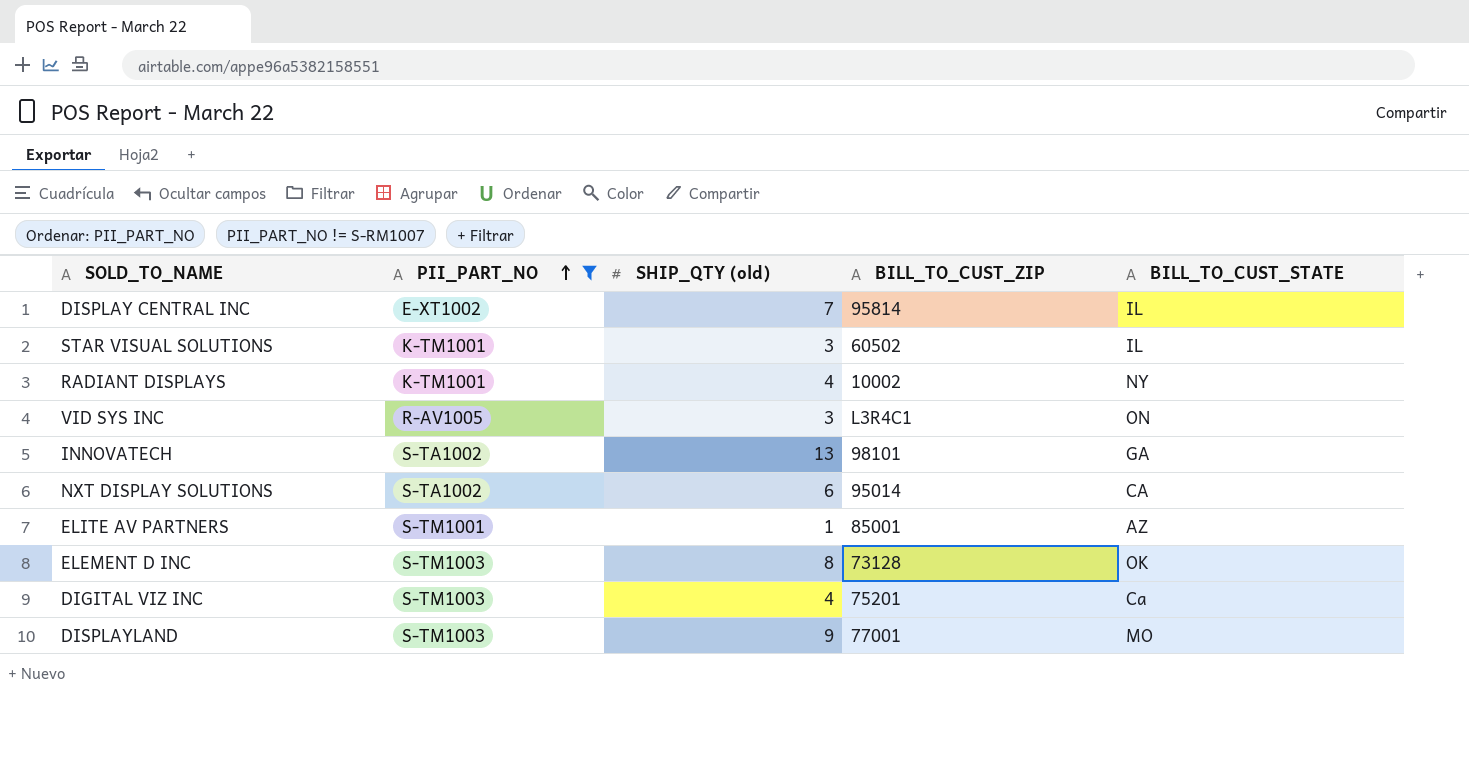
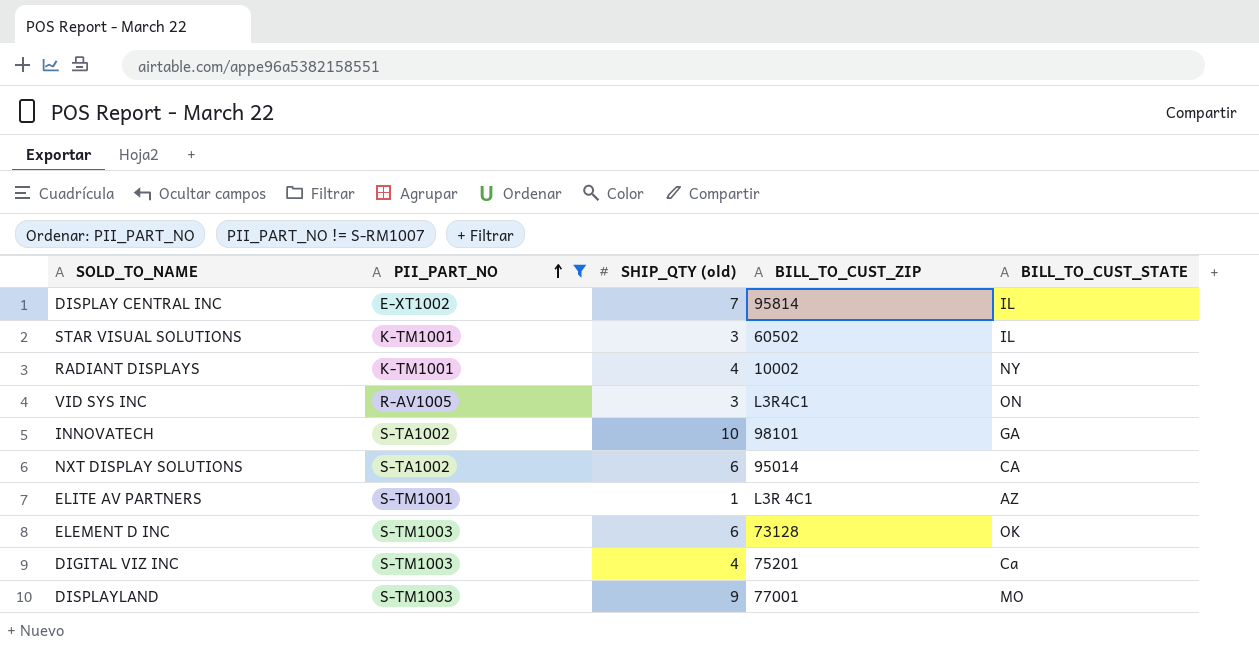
INNOVATECH | SHIP_QTY (old): 13 -> 10
ELITE AV PARTNERS | BILL_TO_CUST_ZIP: 85001 -> L3R 4C1
ELEMENT D INC | SHIP_QTY (old): 8 -> 6

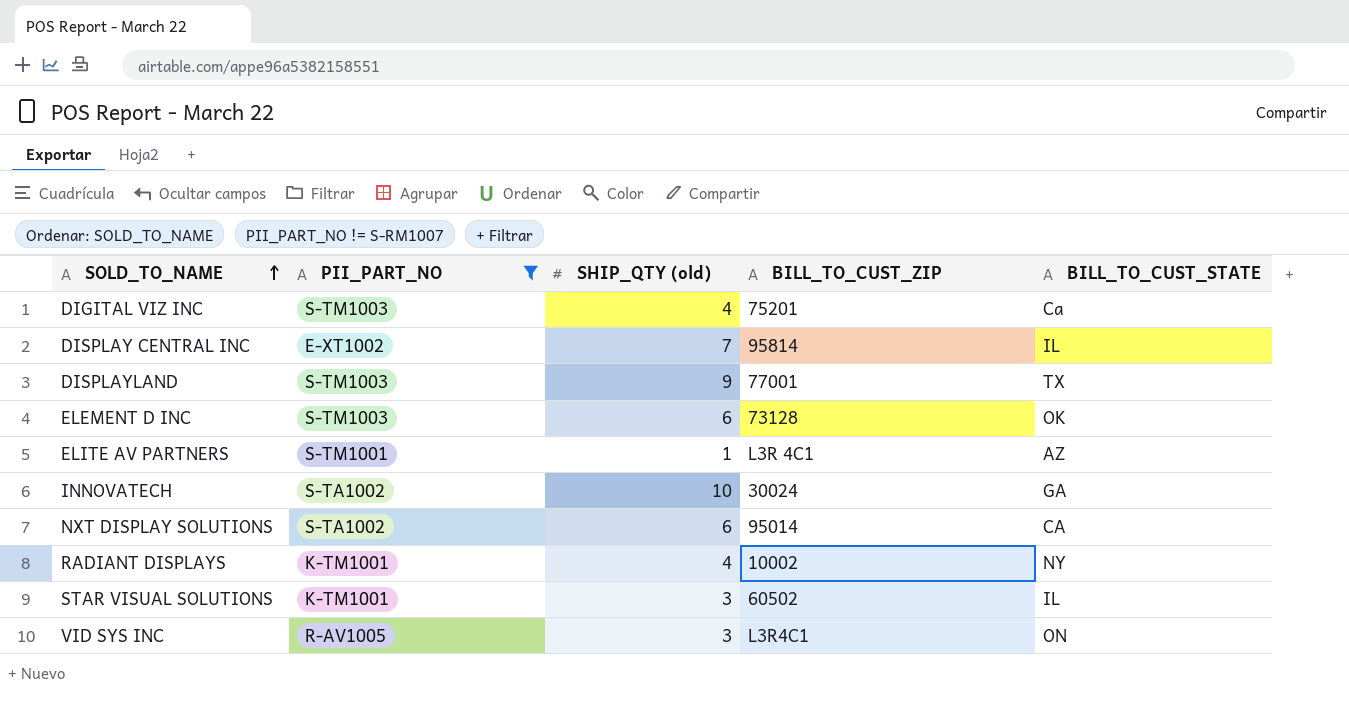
row order: PII_PART_NO ascending -> SOLD_TO_NAME ascending
DISPLAYLAND | BILL_TO_CUST_STATE: MO -> TX
INNOVATECH | BILL_TO_CUST_ZIP: 98101 -> 30024

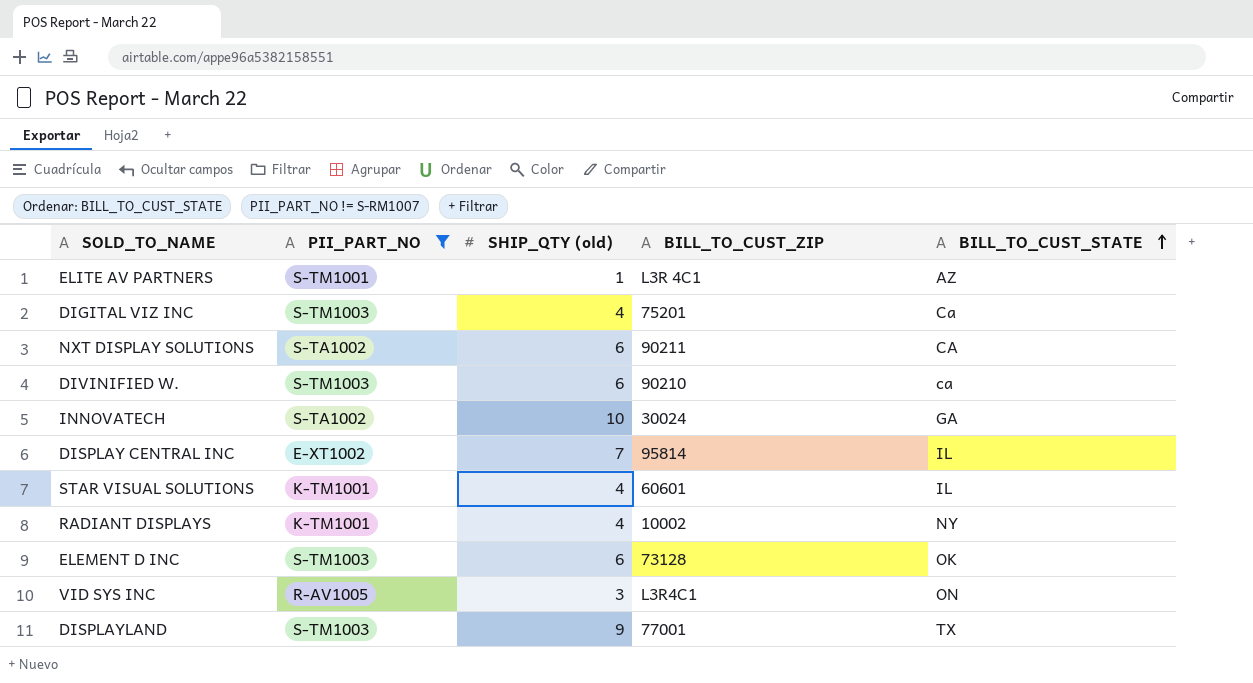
row order: SOLD_TO_NAME ascending -> BILL_TO_CUST_STATE ascending
NXT DISPLAY SOLUTIONS | BILL_TO_CUST_ZIP: 95014 -> 90211
row DIVINIFIED W.: none -> S-TM1003 | 6 | 90210 | ca
STAR VISUAL SOLUTIONS | SHIP_QTY (old): 3 -> 4
STAR VISUAL SOLUTIONS | BILL_TO_CUST_ZIP: 60502 -> 60601

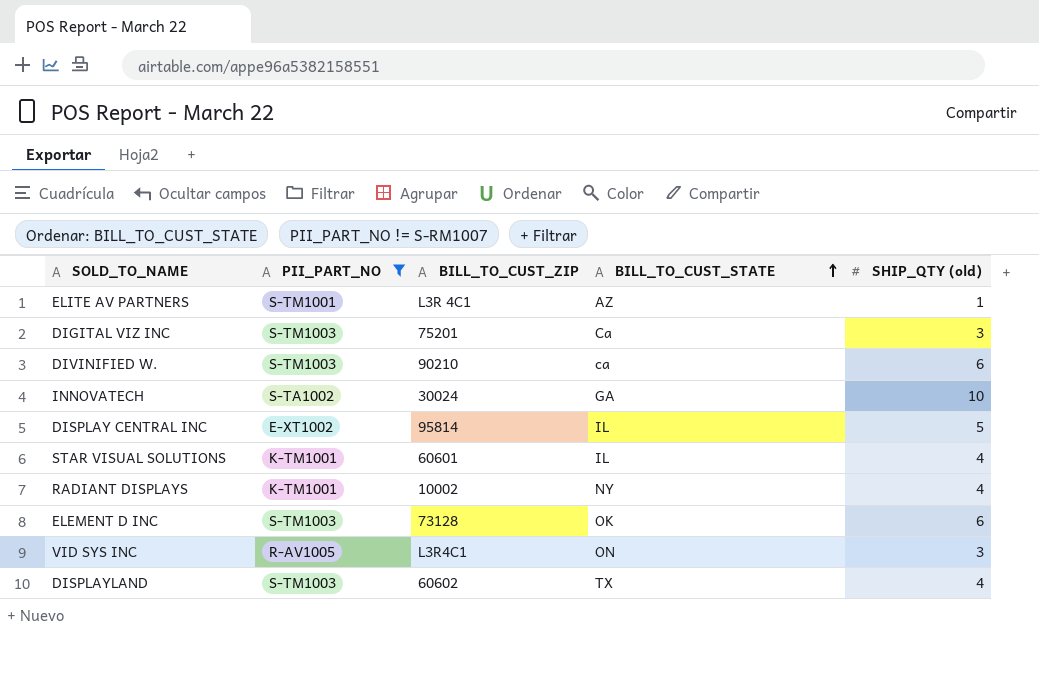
column SHIP_QTY (old) | position: 3 -> 5
row NXT DISPLAY SOLUTIONS: S-TA1002 | 6 | 90211 | CA -> none
DIGITAL VIZ INC | SHIP_QTY (old): 4 -> 3
DISPLAY CENTRAL INC | SHIP_QTY (old): 7 -> 5
DISPLAYLAND | BILL_TO_CUST_ZIP: 77001 -> 60602
DISPLAYLAND | SHIP_QTY (old): 9 -> 4

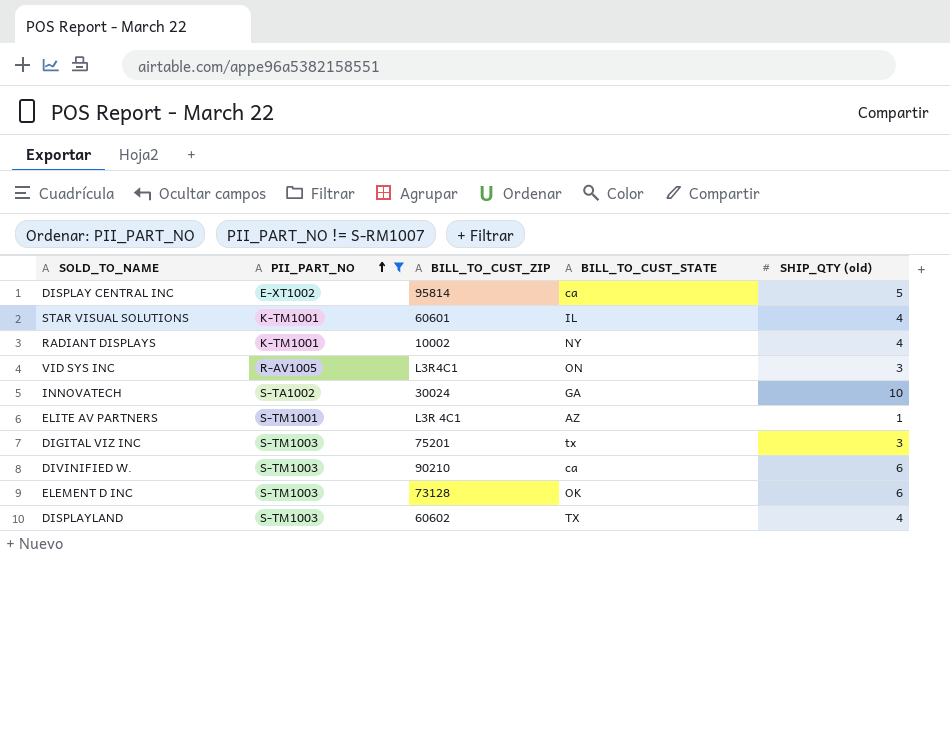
row order: BILL_TO_CUST_STATE ascending -> PII_PART_NO ascending
DISPLAY CENTRAL INC | BILL_TO_CUST_STATE: IL -> ca
DIGITAL VIZ INC | BILL_TO_CUST_STATE: Ca -> tx

